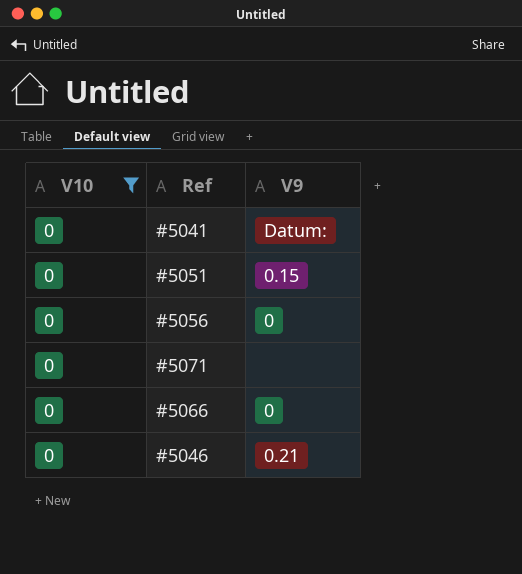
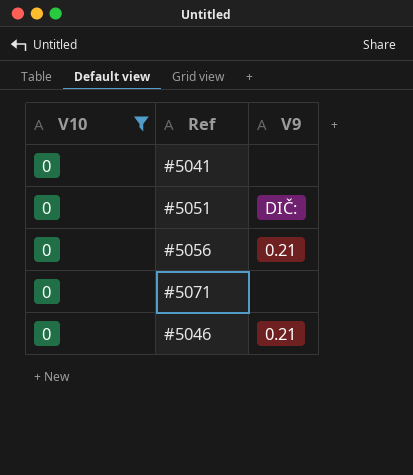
row #5066: 0 | 0 -> none
#5041 | V9: Datum: -> none
#5051 | V9: 0.15 -> DIČ:
#5056 | V9: 0 -> 0.21

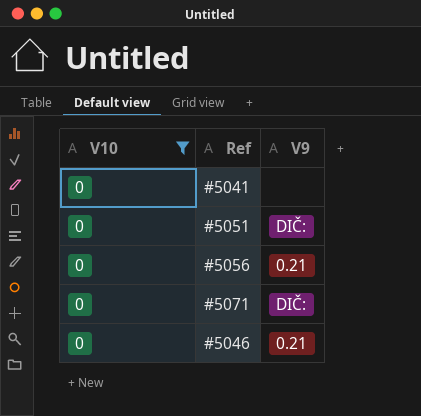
#5071 | V9: none -> DIČ:

